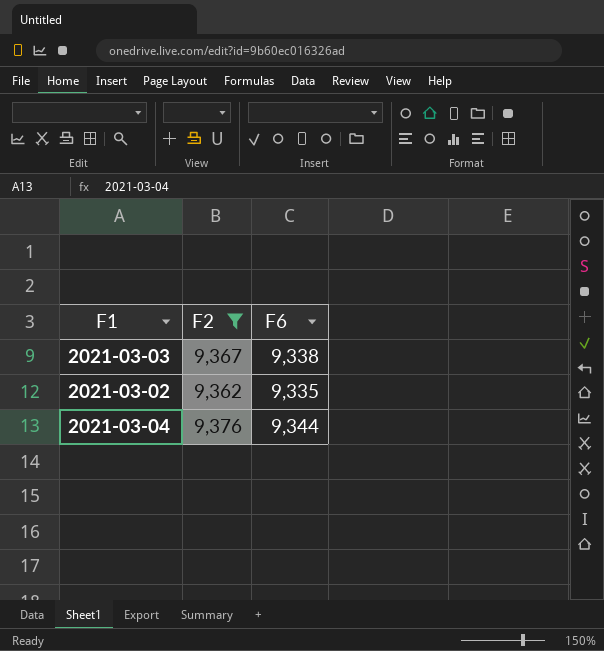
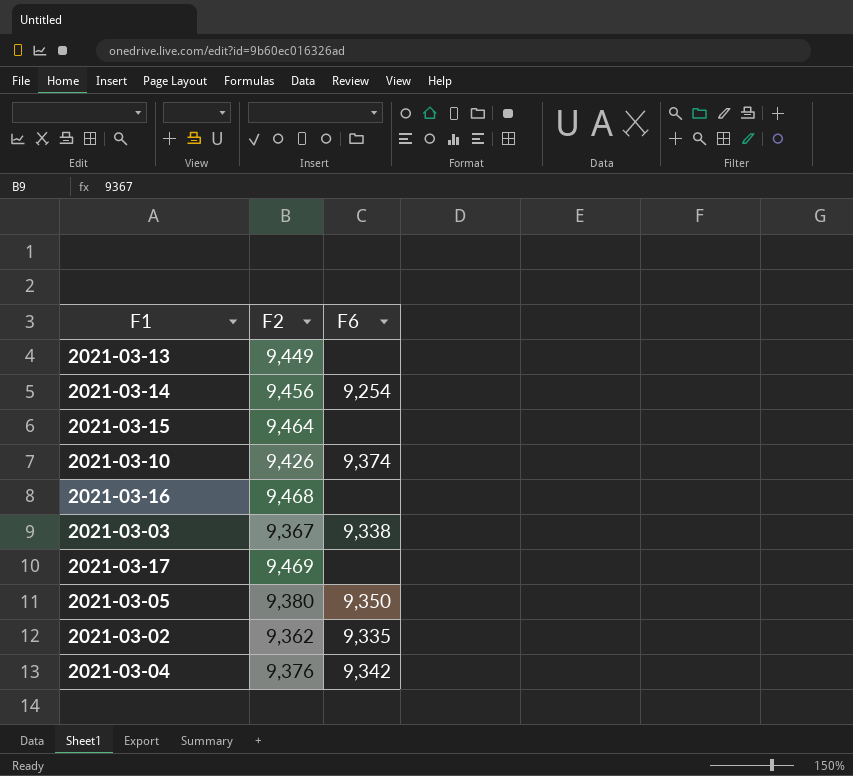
filter: F2 <= 9,376 -> none
2021-03-04 | F6: 9,344 -> 9,342

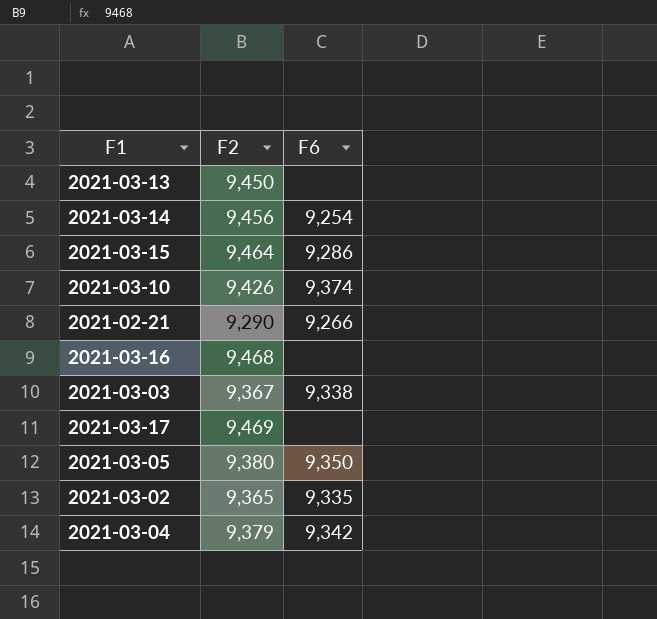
2021-03-13 | F2: 9,449 -> 9,450
2021-03-15 | F6: none -> 9,286
row 2021-02-21: none -> 9,290 | 9,266
2021-03-02 | F2: 9,362 -> 9,365
2021-03-04 | F2: 9,376 -> 9,379

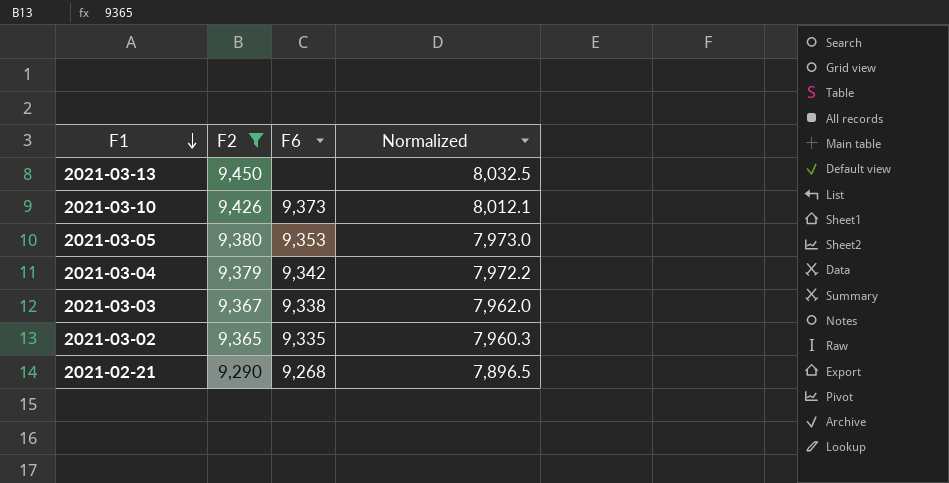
filter: none -> F2 <= 9,450
row order: none -> F1 descending
column Normalized | formula: none -> [F2] * 0.85
2021-03-10 | F6: 9,374 -> 9,373
2021-03-05 | F6: 9,350 -> 9,353
2021-02-21 | F6: 9,266 -> 9,268

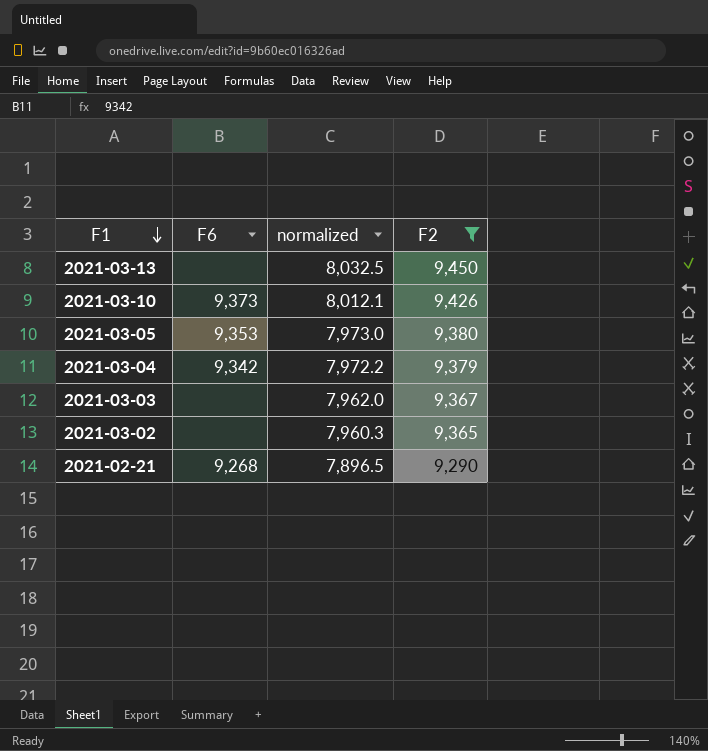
column name: Normalized -> normalized
column F2 | position: 2 -> 4
2021-03-03 | F6: 9,338 -> none
2021-03-02 | F6: 9,335 -> none

